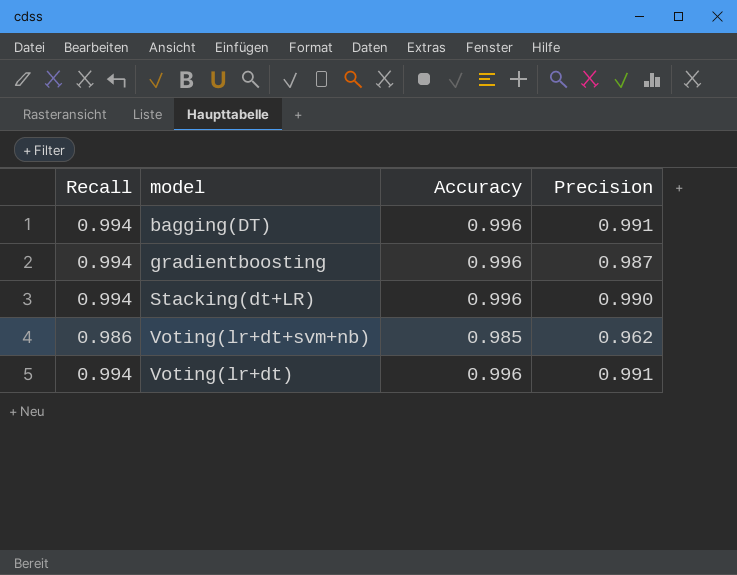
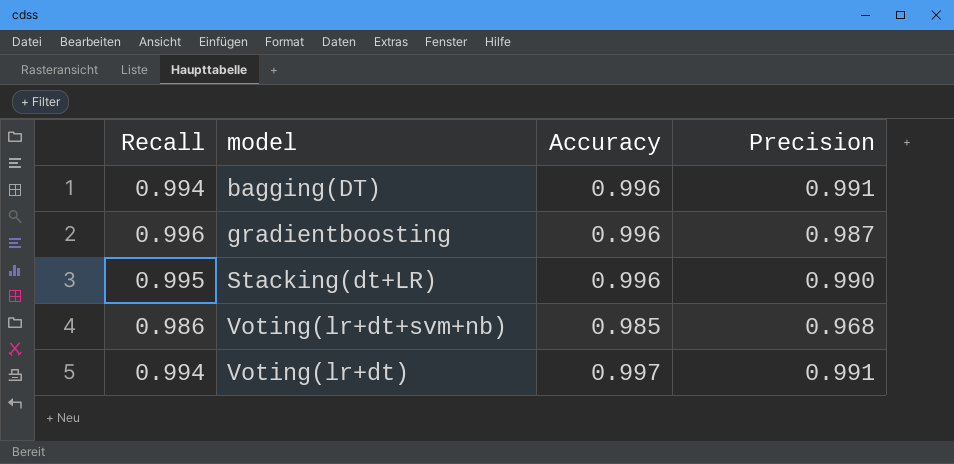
gradientboosting | Recall: 0.994 -> 0.996
Stacking(dt+LR) | Recall: 0.994 -> 0.995
Voting(lr+dt+svm+nb) | Precision: 0.962 -> 0.968
Voting(lr+dt) | Accuracy: 0.996 -> 0.997

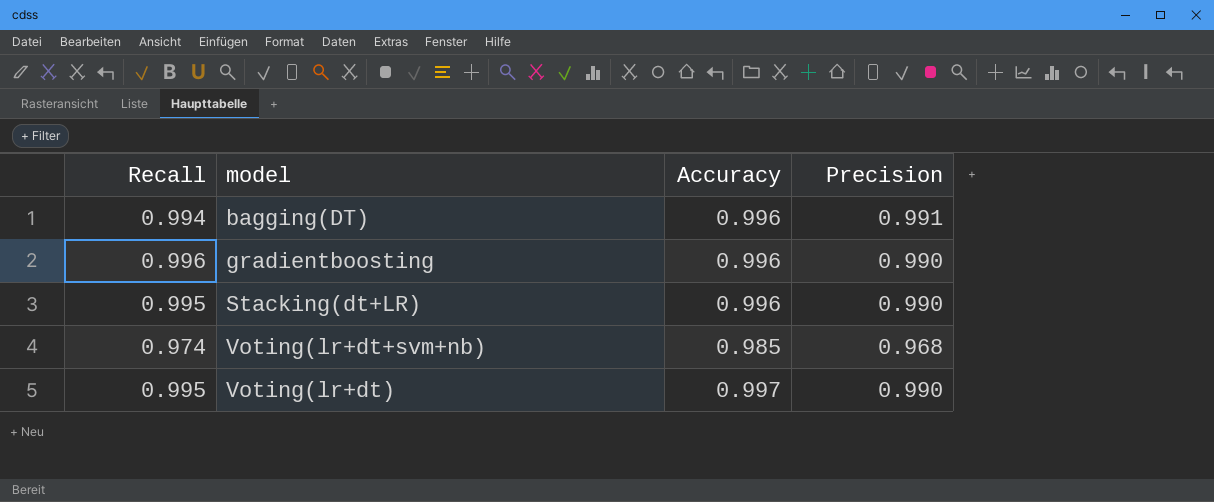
gradientboosting | Precision: 0.987 -> 0.990
Voting(lr+dt+svm+nb) | Recall: 0.986 -> 0.974
Voting(lr+dt) | Recall: 0.994 -> 0.995
Voting(lr+dt) | Precision: 0.991 -> 0.990

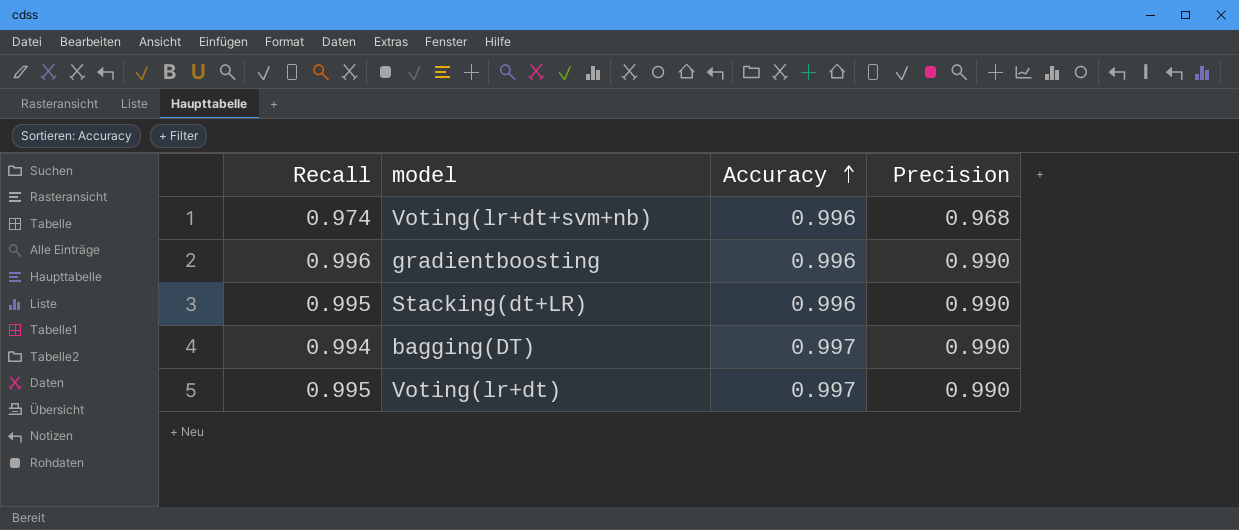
row order: none -> Accuracy ascending
Voting(lr+dt+svm+nb) | Accuracy: 0.985 -> 0.996
bagging(DT) | Accuracy: 0.996 -> 0.997
bagging(DT) | Precision: 0.991 -> 0.990

